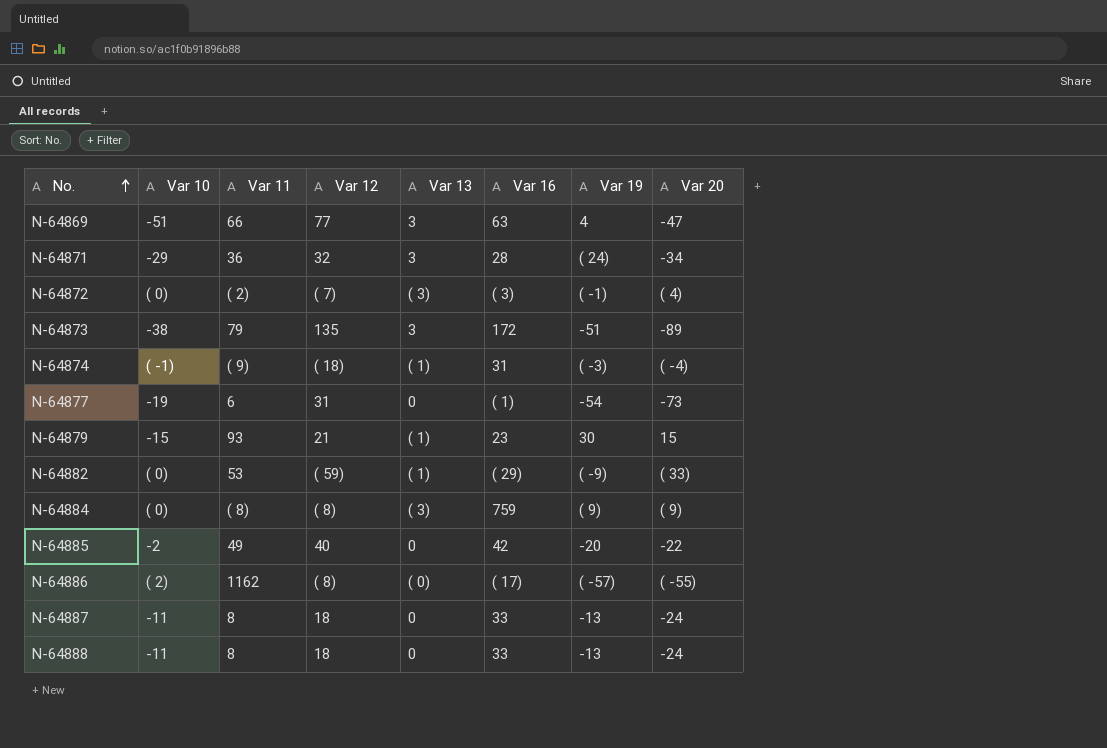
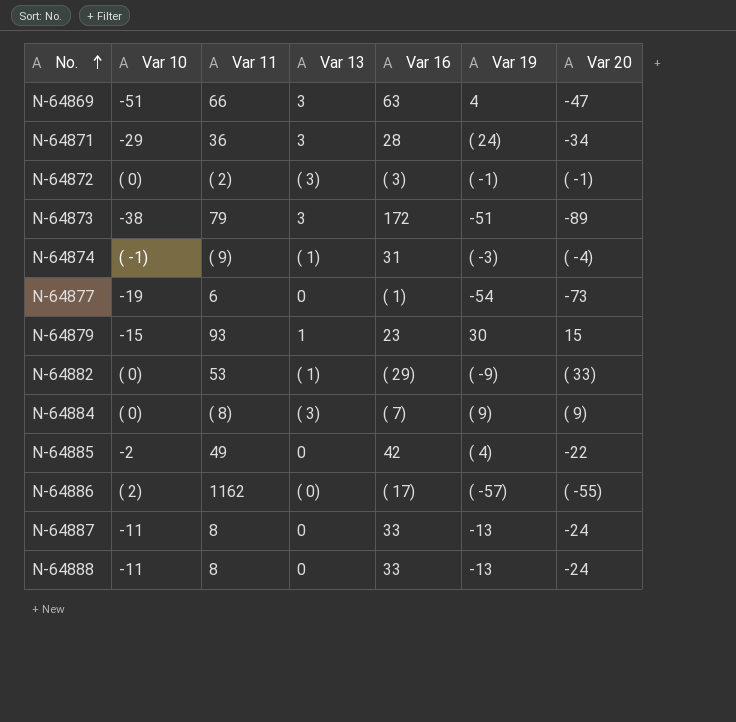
column Var 12 | position: 4 -> none
N-64872 | Var 20: ( 4) -> ( -1)
N-64879 | Var 13: ( 1) -> 1
N-64884 | Var 16: 759 -> ( 7)
N-64885 | Var 19: -20 -> ( 4)

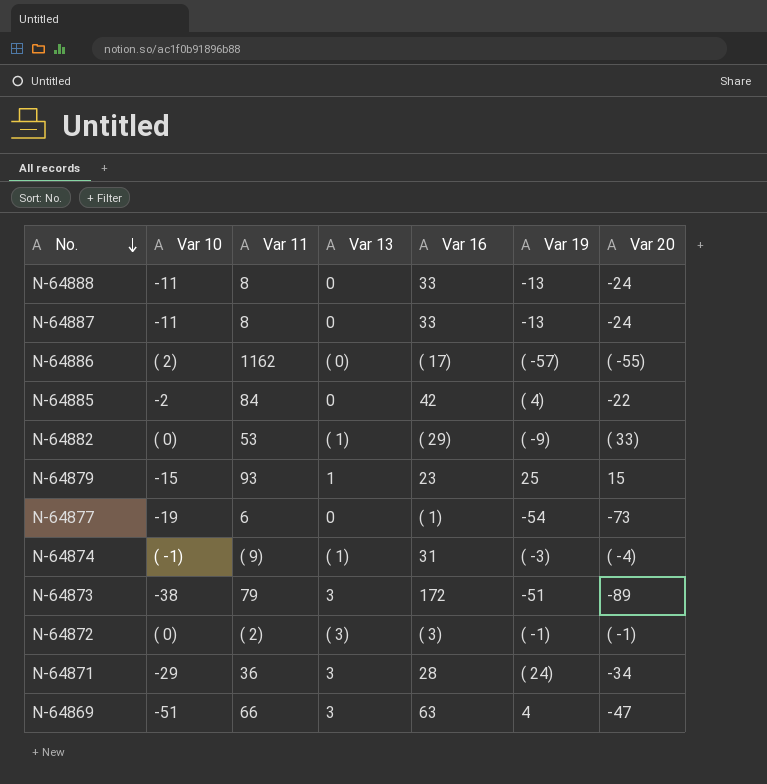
row order: No. ascending -> No. descending
row N-64884: ( 0) | ( 8) | ( 3) | ( 7) | ( 9) | ( 9) -> none
N-64885 | Var 11: 49 -> 84
N-64879 | Var 19: 30 -> 25

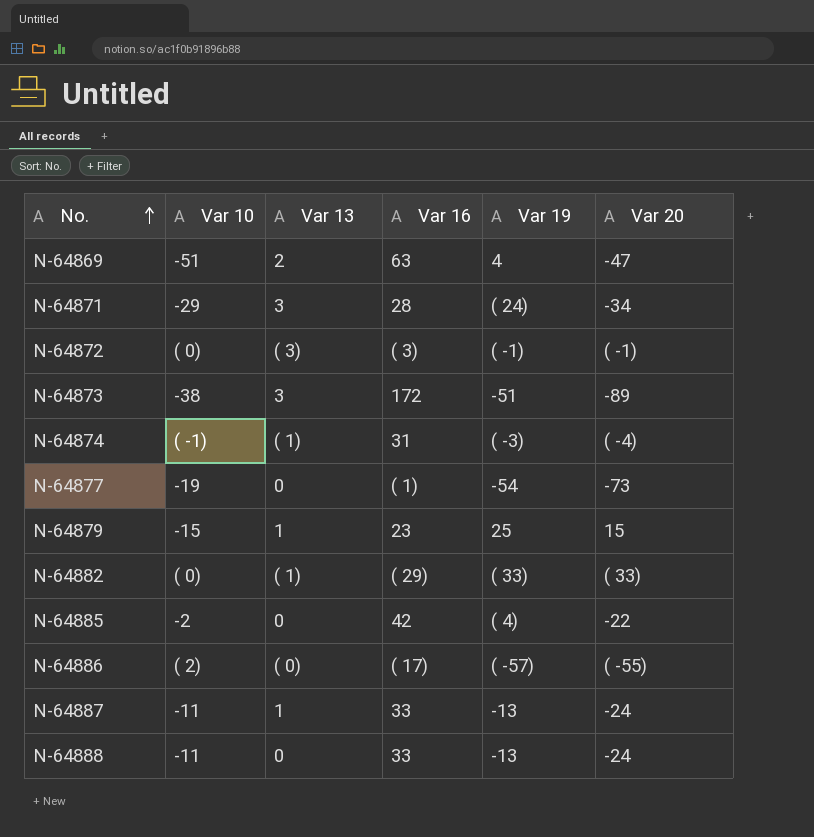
row order: No. descending -> No. ascending
column Var 11 | position: 3 -> none
N-64869 | Var 13: 3 -> 2
N-64882 | Var 19: ( -9) -> ( 33)
N-64887 | Var 13: 0 -> 1

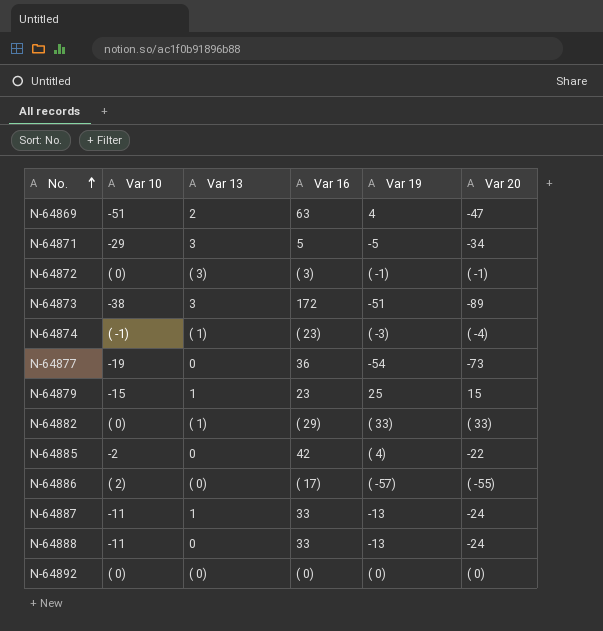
N-64871 | Var 16: 28 -> 5
N-64871 | Var 19: ( 24) -> -5
N-64874 | Var 16: 31 -> ( 23)
N-64877 | Var 16: ( 1) -> 36
row N-64892: none -> ( 0) | ( 0) | ( 0) | ( 0) | ( 0)

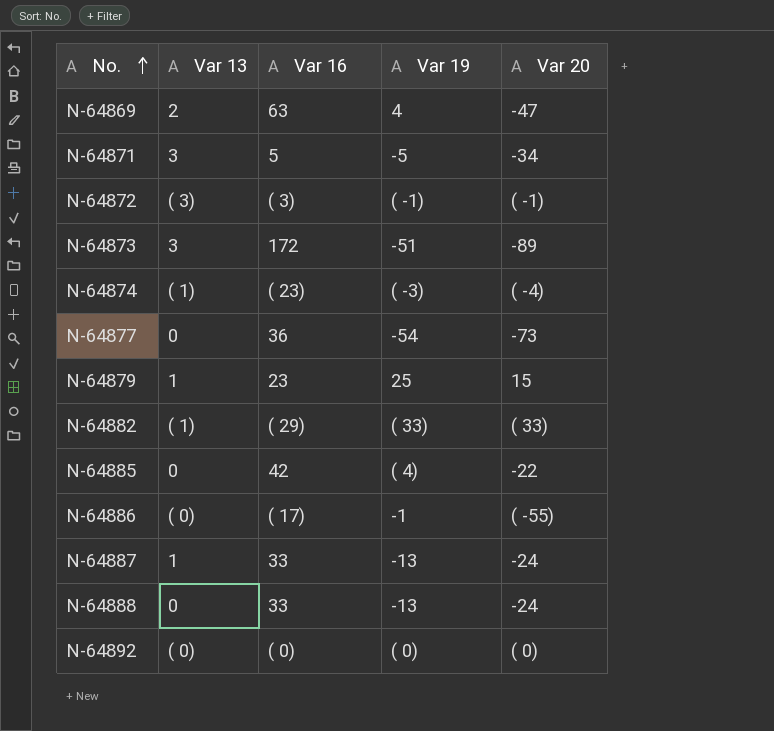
column Var 10 | position: 2 -> none
N-64886 | Var 19: ( -57) -> -1

